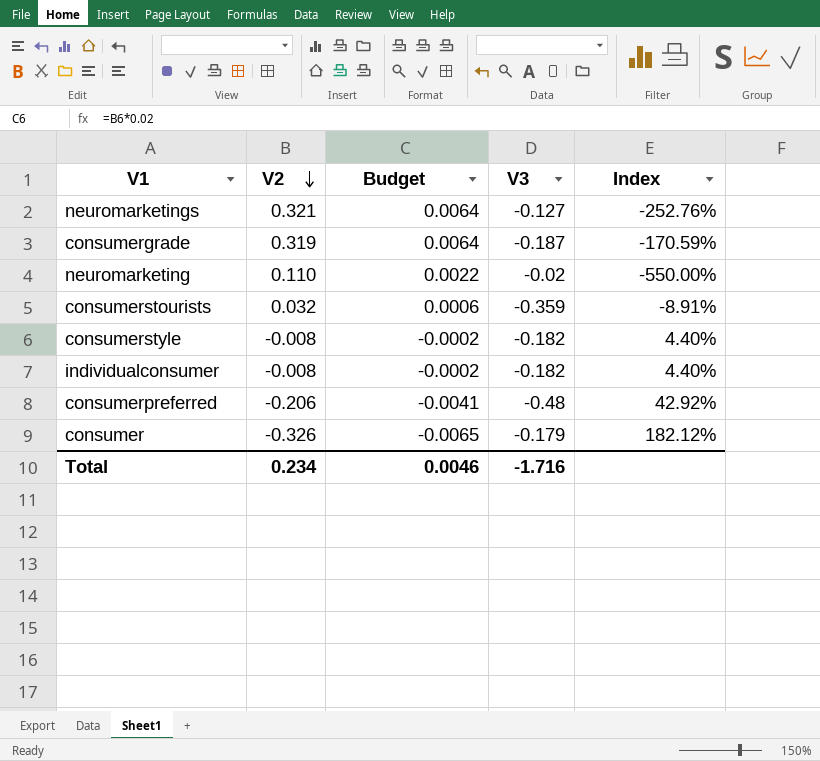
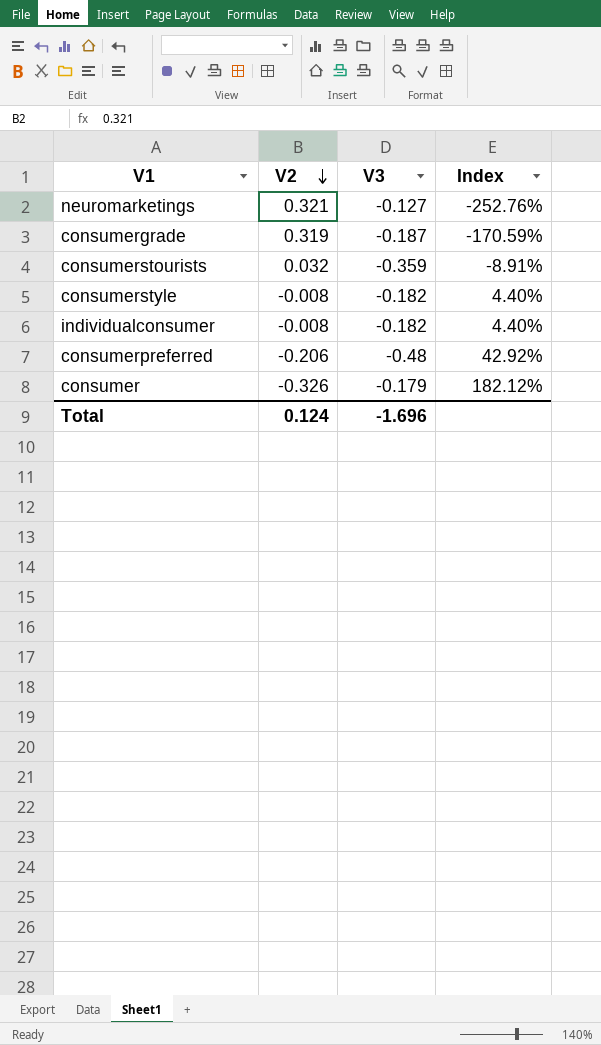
column Budget | formula: [V2] * 0.02 -> none
row neuromarketing: 0.110 | 0.0022 | -0.02 | -550.00% -> none
Total | V2: 0.234 -> 0.124
Total | V3: -1.716 -> -1.696

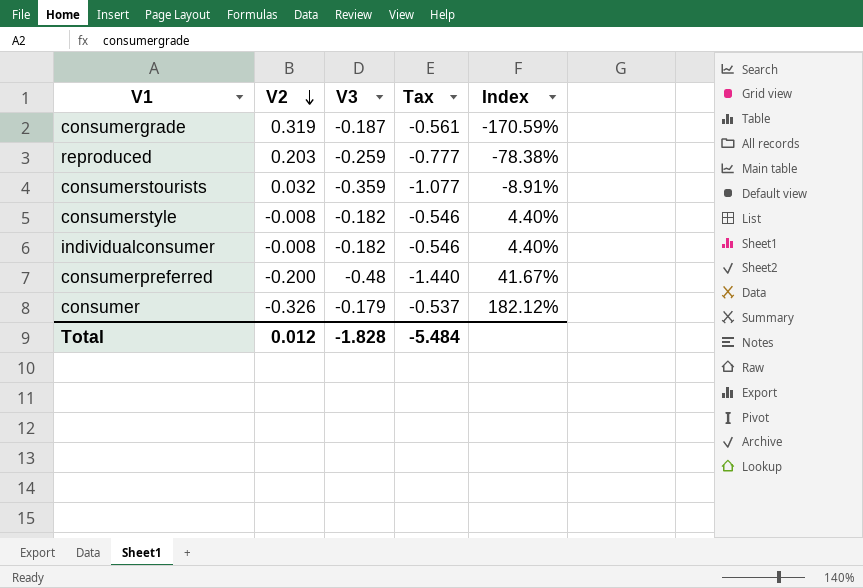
column Tax | formula: none -> [V3] * 3
row neuromarketings: 0.321 | -0.127 | -252.76% -> none
row reproduced: none -> 0.203 | -0.259 | -0.777 | -78.38%
consumerpreferred | V2: -0.206 -> -0.200
consumerpreferred | Index: 42.92% -> 41.67%
Total | V2: 0.124 -> 0.012
Total | V3: -1.696 -> -1.828

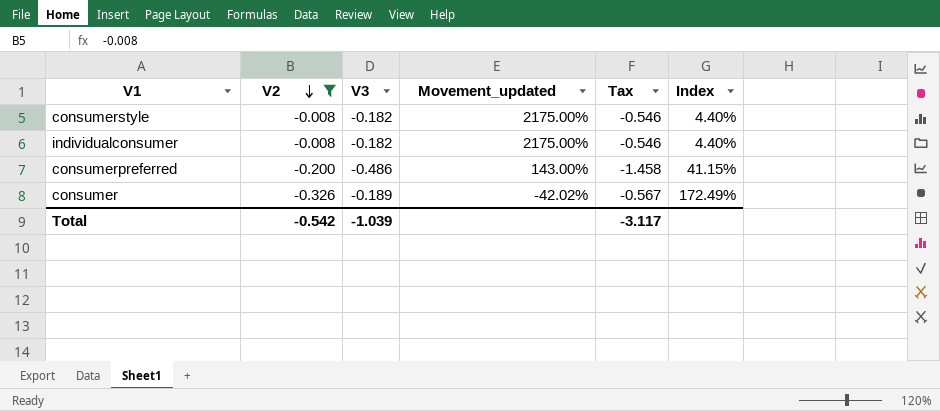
filter: none -> V2 <= -0.008
column Movement_updated | formula: none -> ([V3] - [V2]) / [V2]
consumerpreferred | V3: -0.48 -> -0.486
consumerpreferred | Tax: -1.440 -> -1.458
consumerpreferred | Index: 41.67% -> 41.15%
consumer | V3: -0.179 -> -0.189
consumer | Tax: -0.537 -> -0.567
consumer | Index: 182.12% -> 172.49%
Total | V2: 0.012 -> -0.542
Total | V3: -1.828 -> -1.039
Total | Tax: -5.484 -> -3.117

